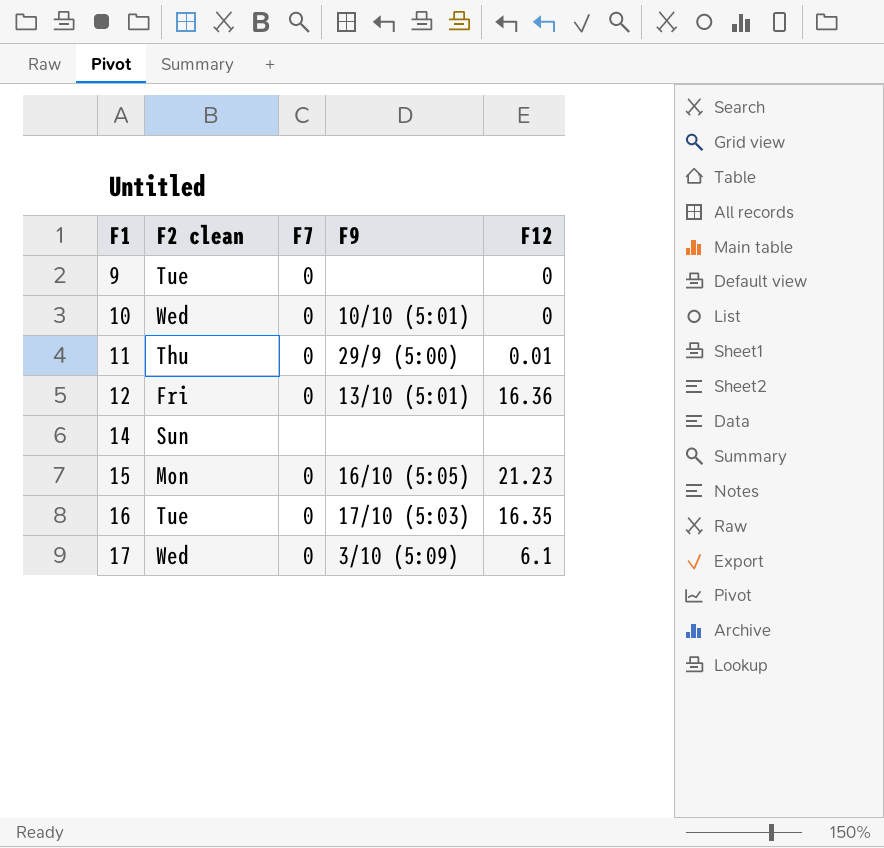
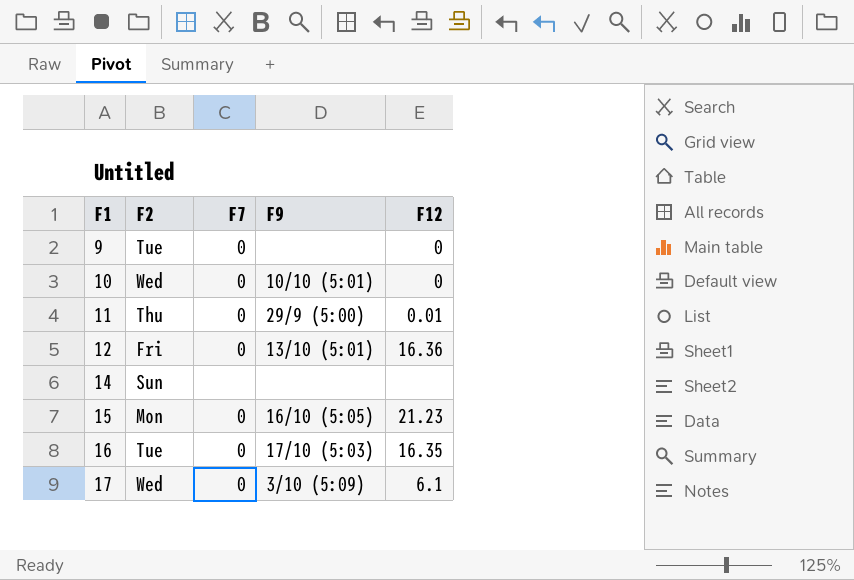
column name: F2 clean -> F2

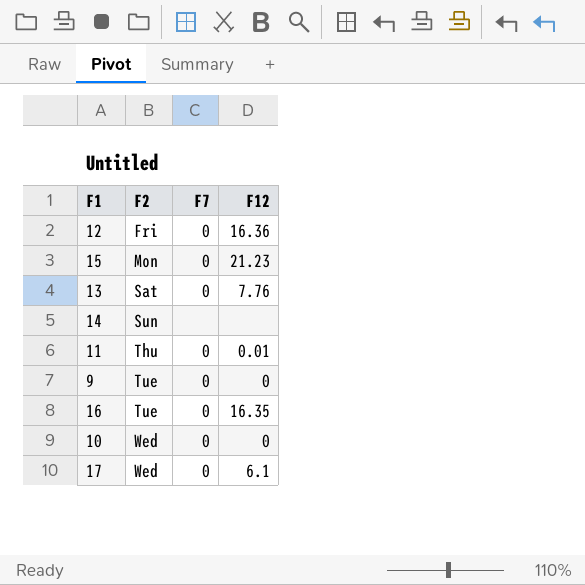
row order: F1 ascending -> F2 ascending
column F9 | position: 4 -> none
row 13: none -> Sat | 0 | 7.76

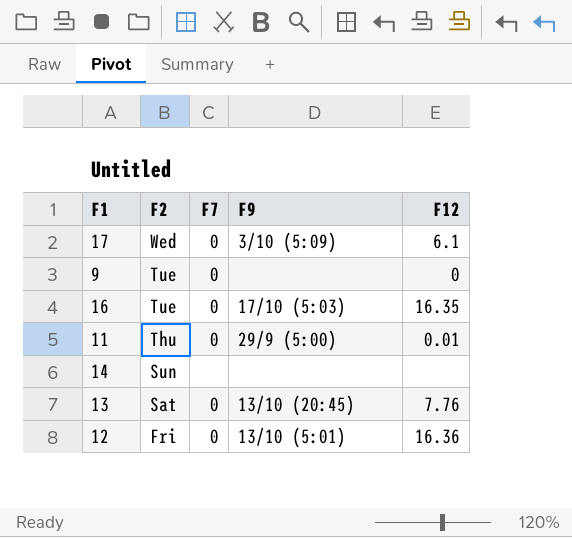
row order: F2 ascending -> F2 descending
column F9 | position: none -> 4
row 15: Mon | 0 | 21.23 -> none
row 10: Wed | 0 | 0 -> none

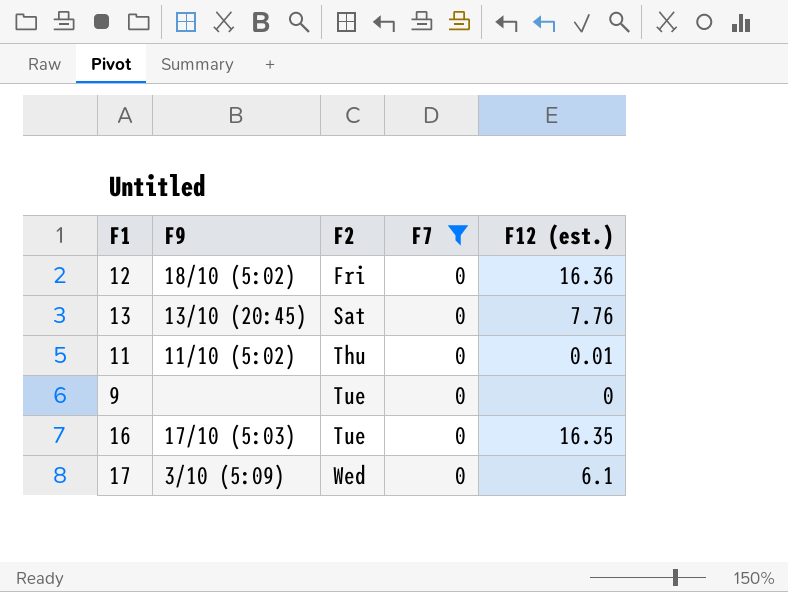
filter: none -> F7 = 0
row order: F2 descending -> F2 ascending
column F9 | position: 4 -> 2
column name: F12 -> F12 (est.)
12 | F9: 13/10 (5:01) -> 18/10 (5:02)
11 | F9: 29/9 (5:00) -> 11/10 (5:02)

